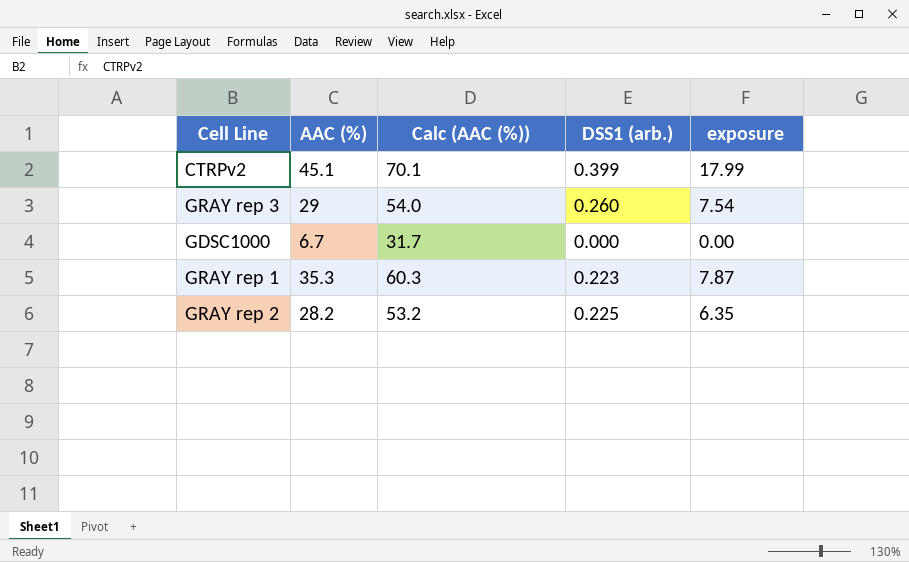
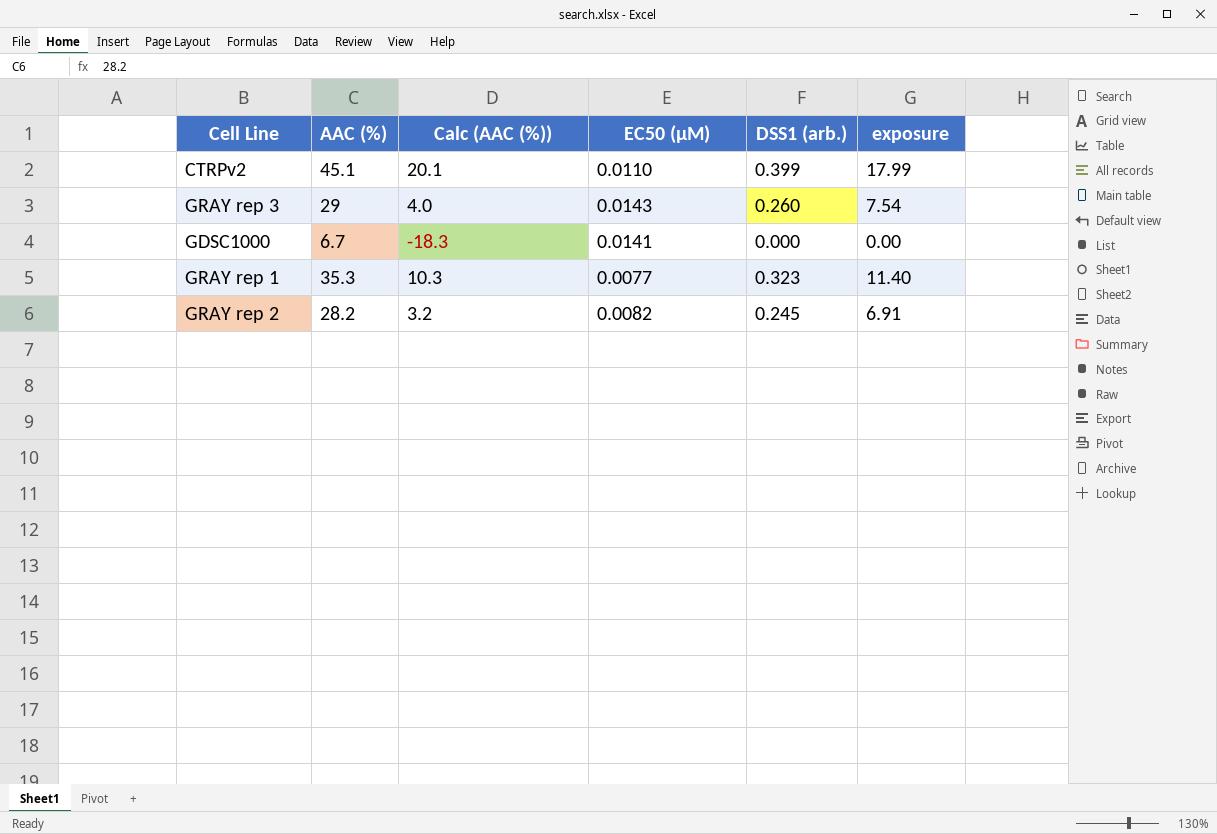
column Calc (AAC (%)) | formula: [AAC (%)] + 25 -> [AAC (%)] - 25
column EC50 (µM) | position: none -> 4
GRAY rep 1 | DSS1 (arb.): 0.223 -> 0.323
GRAY rep 1 | exposure: 7.87 -> 11.40
GRAY rep 2 | DSS1 (arb.): 0.225 -> 0.245
GRAY rep 2 | exposure: 6.35 -> 6.91

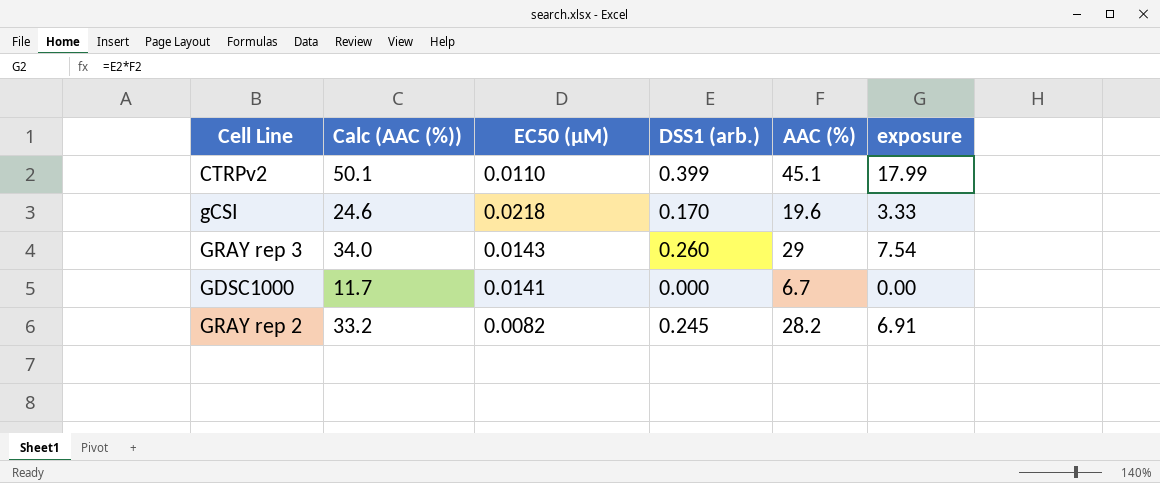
column Calc (AAC (%)) | formula: [AAC (%)] - 25 -> [AAC (%)] + 5
column AAC (%) | position: 2 -> 5
row GRAY rep 1: 35.3 | 10.3 | 0.0077 | 0.323 | 11.40 -> none
row gCSI: none -> 24.6 | 0.0218 | 0.170 | 19.6 | 3.33

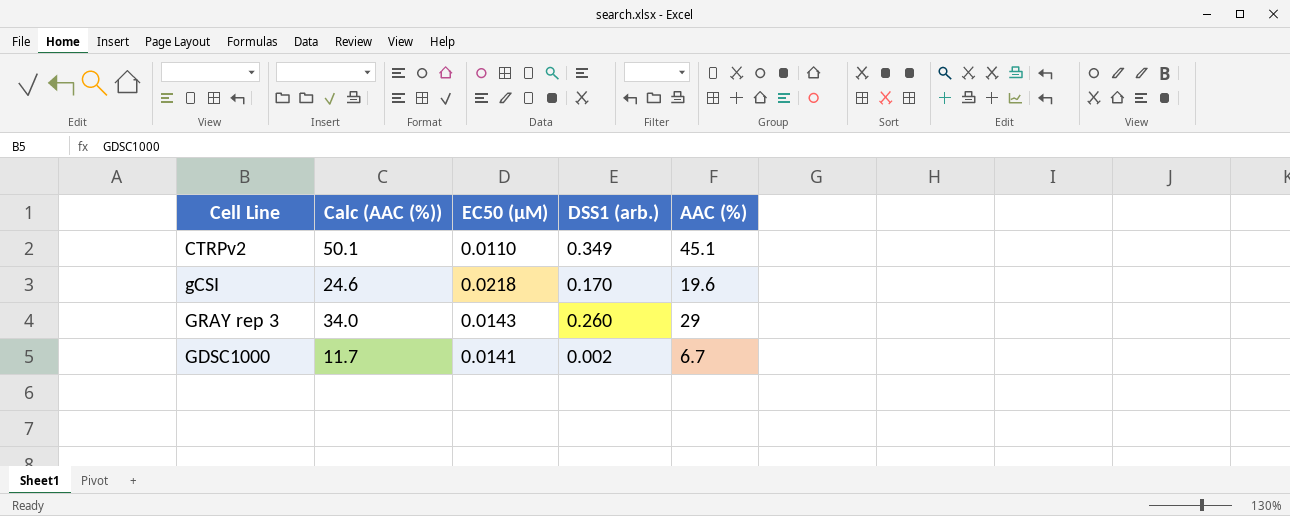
column exposure | formula: [DSS1 (arb.)] * [AAC (%)] -> none
row GRAY rep 2: 33.2 | 0.0082 | 0.245 | 28.2 | 6.91 -> none
CTRPv2 | DSS1 (arb.): 0.399 -> 0.349
GDSC1000 | DSS1 (arb.): 0.000 -> 0.002

